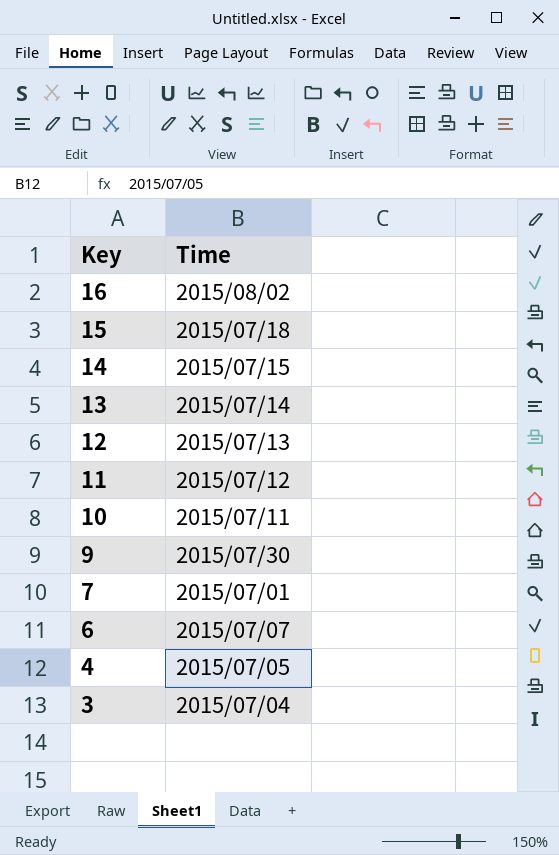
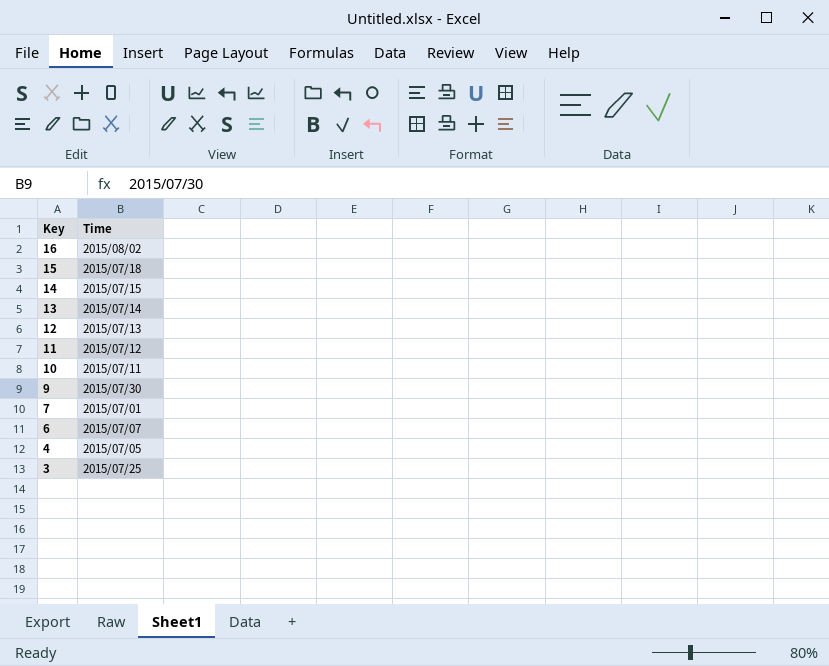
3 | Time: 2015/07/04 -> 2015/07/25

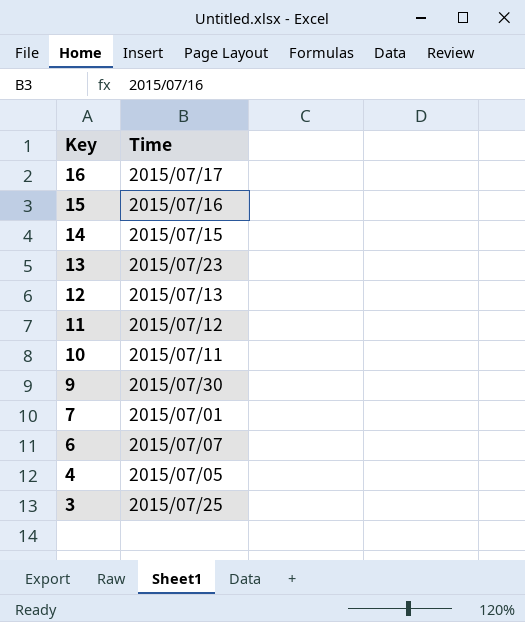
16 | Time: 2015/08/02 -> 2015/07/17
15 | Time: 2015/07/18 -> 2015/07/16
13 | Time: 2015/07/14 -> 2015/07/23

